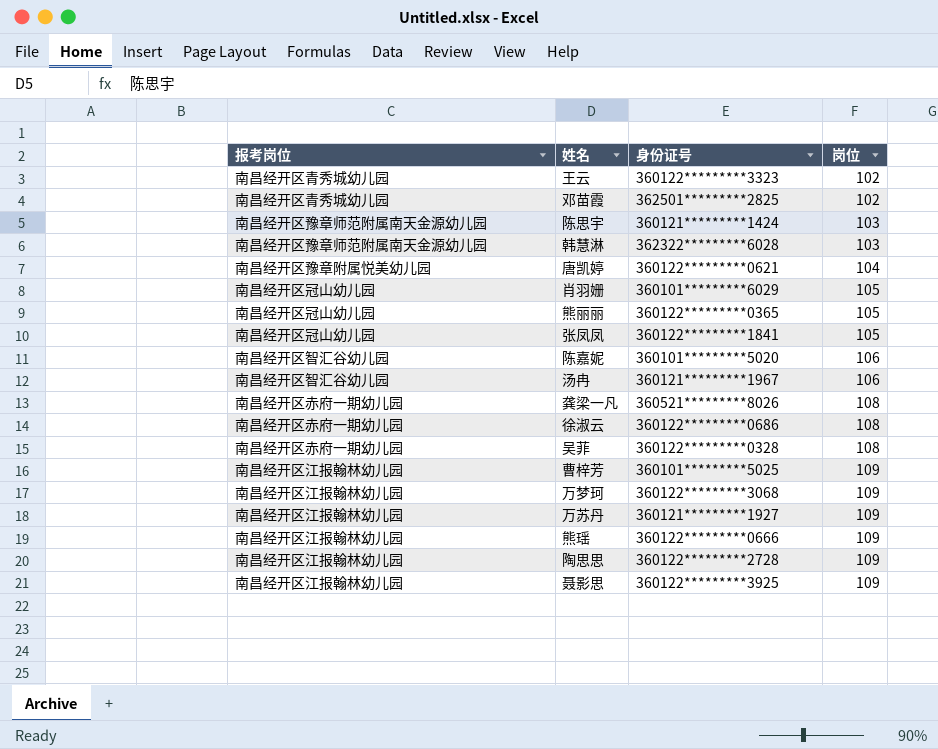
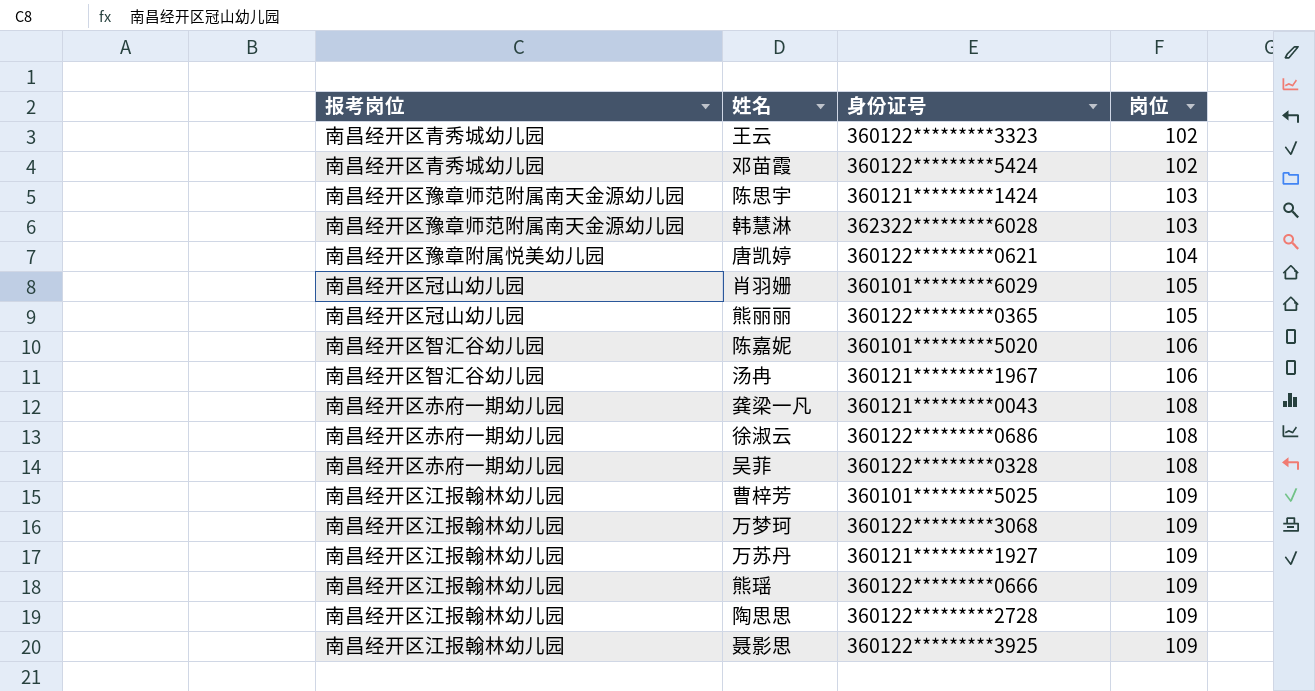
row 张凤凤: 南昌经开区冠山幼儿园 | 360122*********1841 | 105 -> none
邓苗霞 | 身份证号: 362501*********2825 -> 360122*********5424
龚梁一凡 | 身份证号: 360521*********8026 -> 360121*********0043

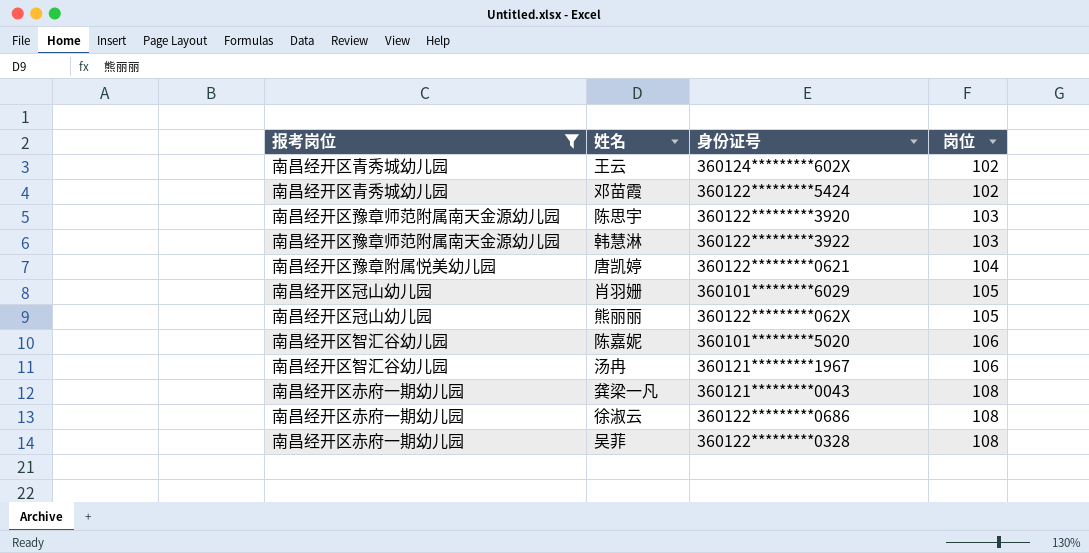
filter: none -> 报考岗位 != 南昌经开区江报翰林幼儿园
王云 | 身份证号: 360122*********3323 -> 360124*********602X
陈思宇 | 身份证号: 360121*********1424 -> 360122*********3920
韩慧淋 | 身份证号: 362322*********6028 -> 360122*********3922
熊丽丽 | 身份证号: 360122*********0365 -> 360122*********062X

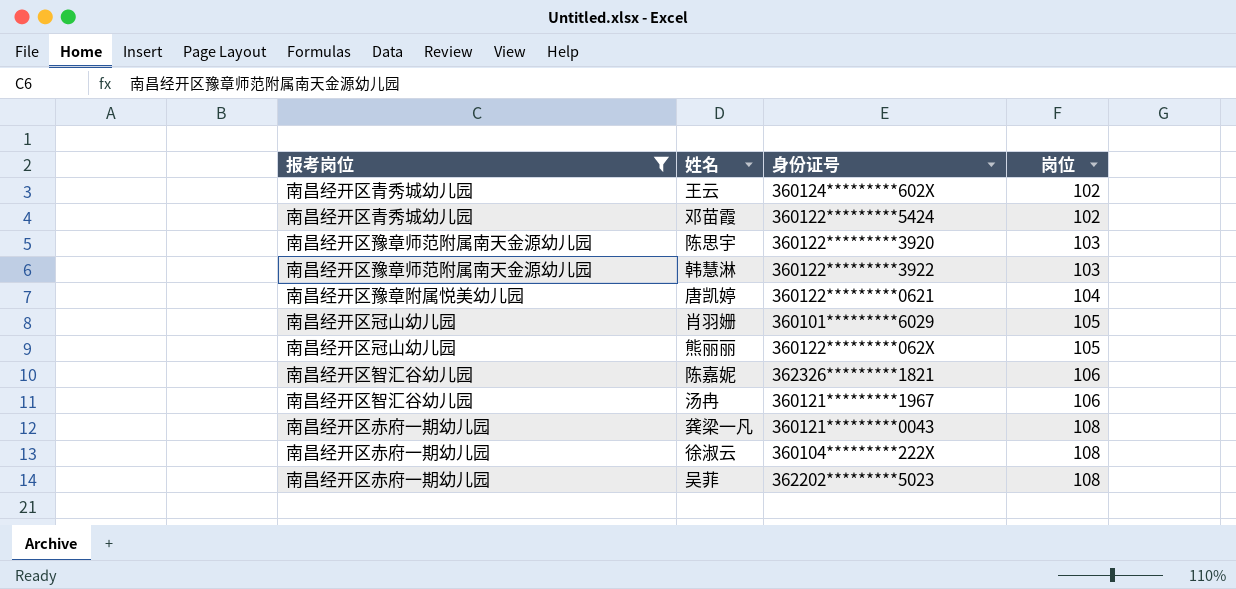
陈嘉妮 | 身份证号: 360101*********5020 -> 362326*********1821
徐淑云 | 身份证号: 360122*********0686 -> 360104*********222X
吴菲 | 身份证号: 360122*********0328 -> 362202*********5023

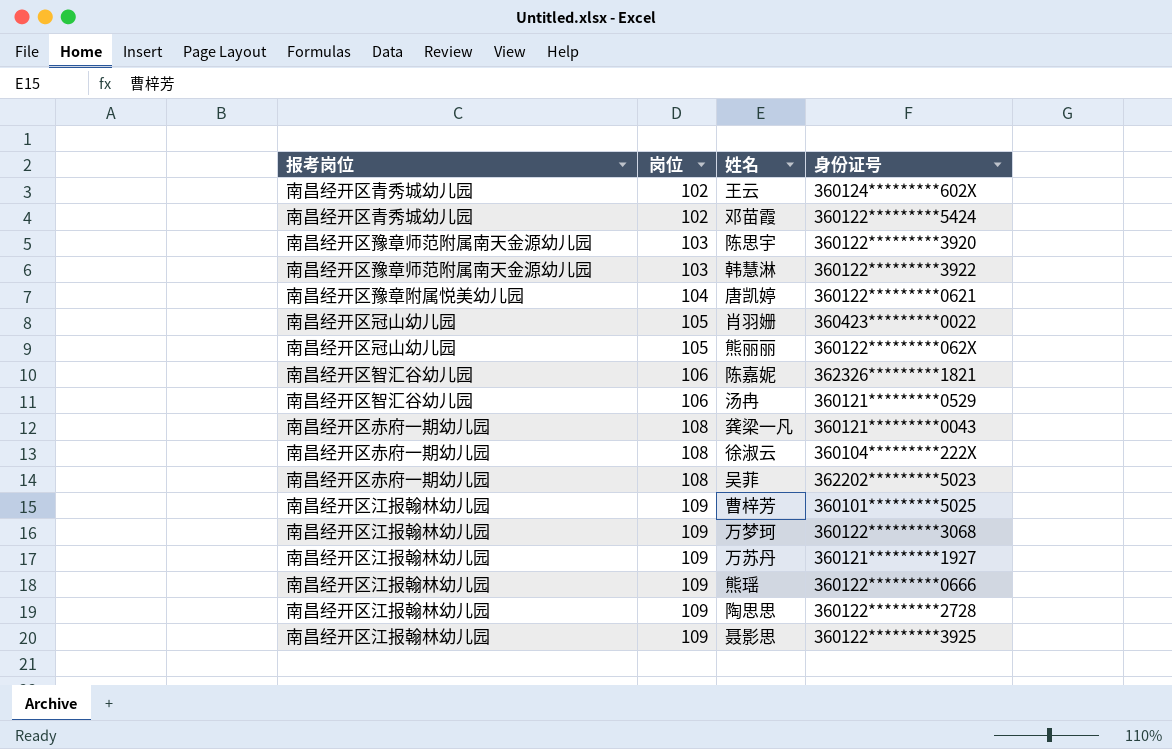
filter: 报考岗位 != 南昌经开区江报翰林幼儿园 -> none
column 岗位 | position: 4 -> 2
肖羽姗 | 身份证号: 360101*********6029 -> 360423*********0022
汤冉 | 身份证号: 360121*********1967 -> 360121*********0529

